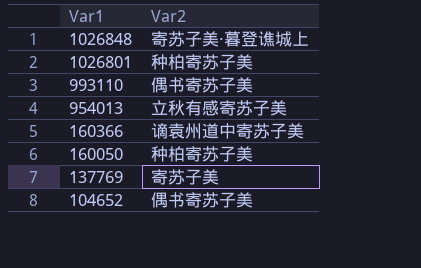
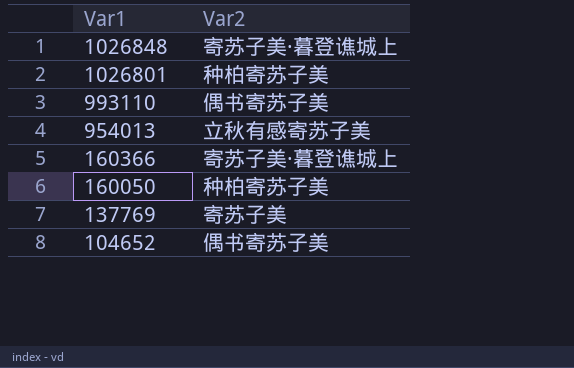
160366 | Var2: 谪袁州道中寄苏子美 -> 寄苏子美·暮登谯城上

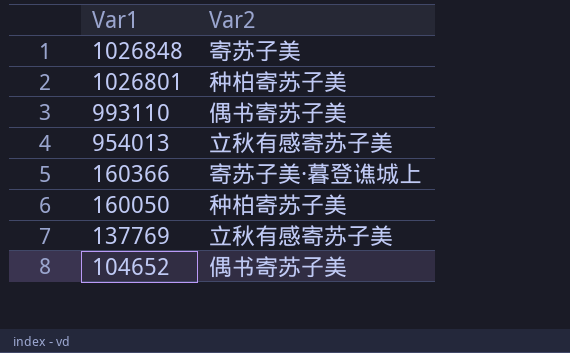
1026848 | Var2: 寄苏子美·暮登谯城上 -> 寄苏子美
137769 | Var2: 寄苏子美 -> 立秋有感寄苏子美

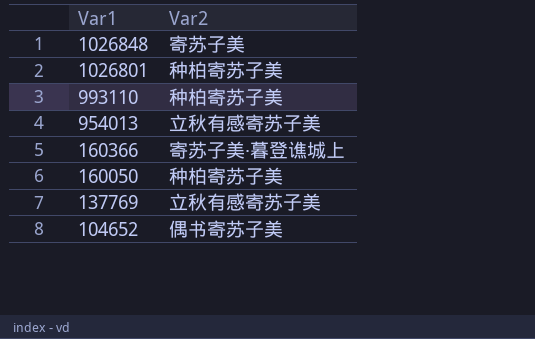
993110 | Var2: 偶书寄苏子美 -> 种柏寄苏子美

